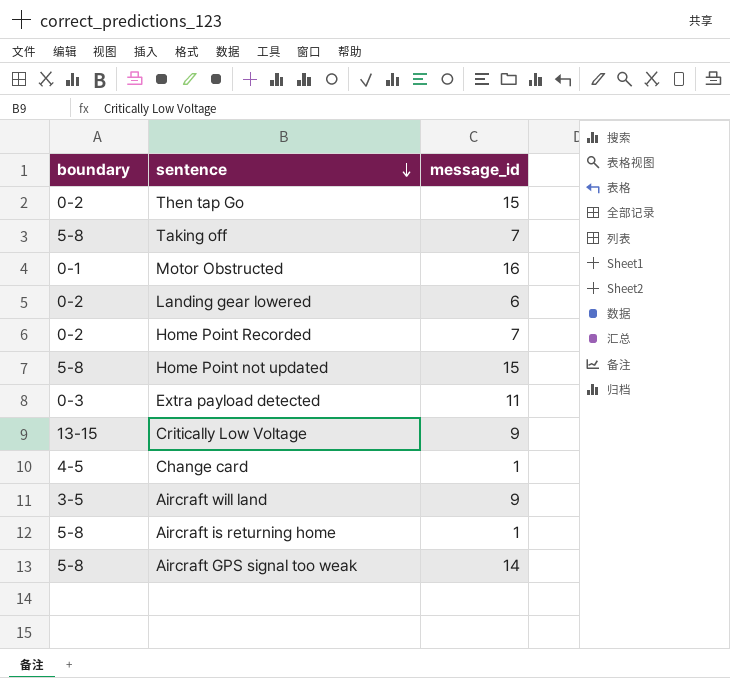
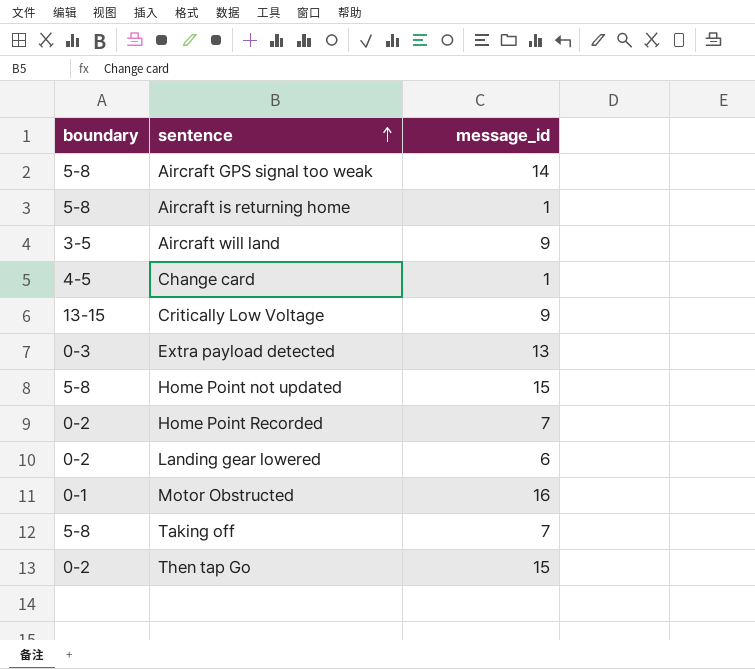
row order: sentence descending -> sentence ascending
Extra payload detected | message_id: 11 -> 13

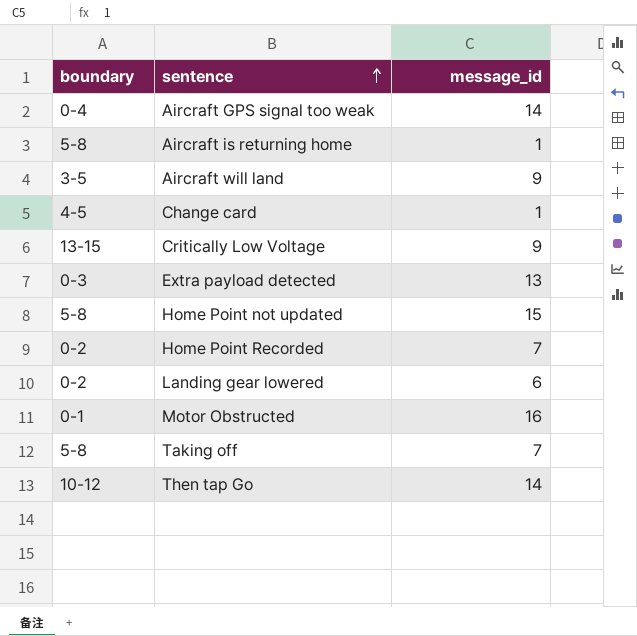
Aircraft GPS signal too weak | boundary: 5-8 -> 0-4
Then tap Go | boundary: 0-2 -> 10-12
Then tap Go | message_id: 15 -> 14

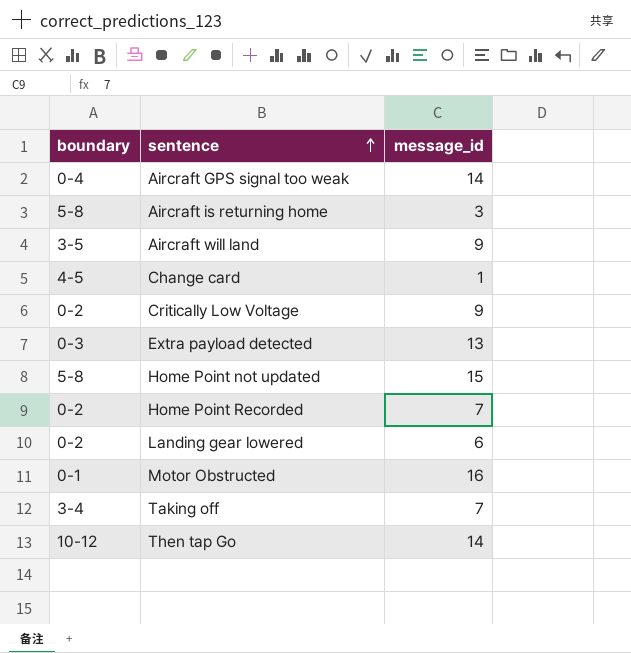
Aircraft is returning home | message_id: 1 -> 3
Critically Low Voltage | boundary: 13-15 -> 0-2
Taking off | boundary: 5-8 -> 3-4

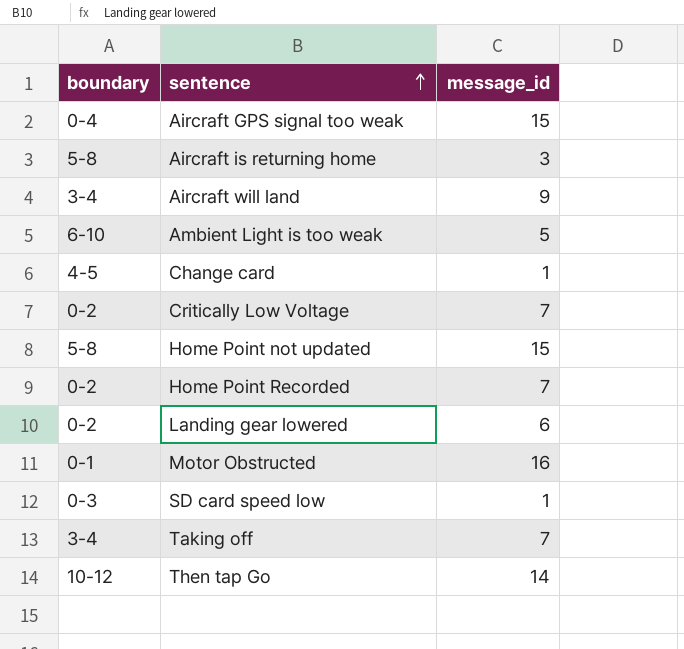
row Extra payload detected: 0-3 | 13 -> none
Aircraft GPS signal too weak | message_id: 14 -> 15
Aircraft will land | boundary: 3-5 -> 3-4
row Ambient Light is too weak: none -> 6-10 | 5
Critically Low Voltage | message_id: 9 -> 7
row SD card speed low: none -> 0-3 | 1

